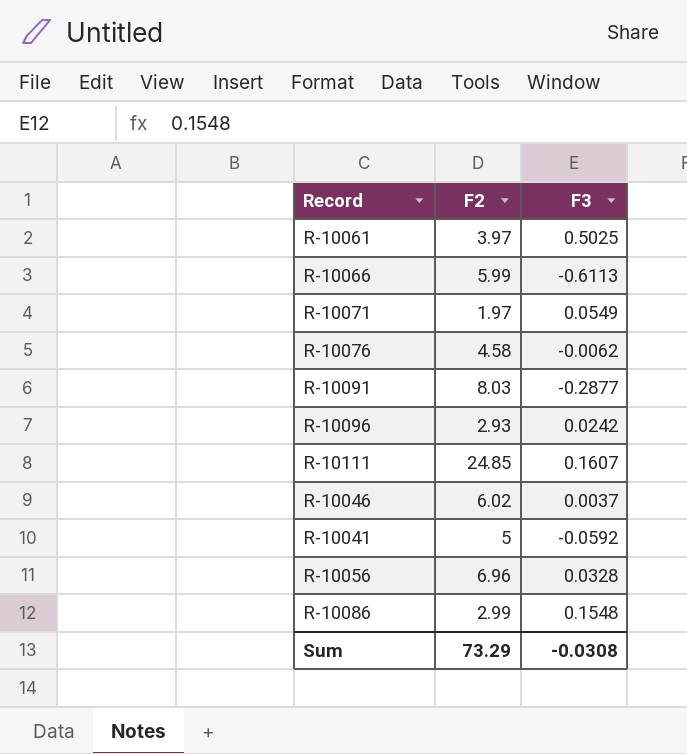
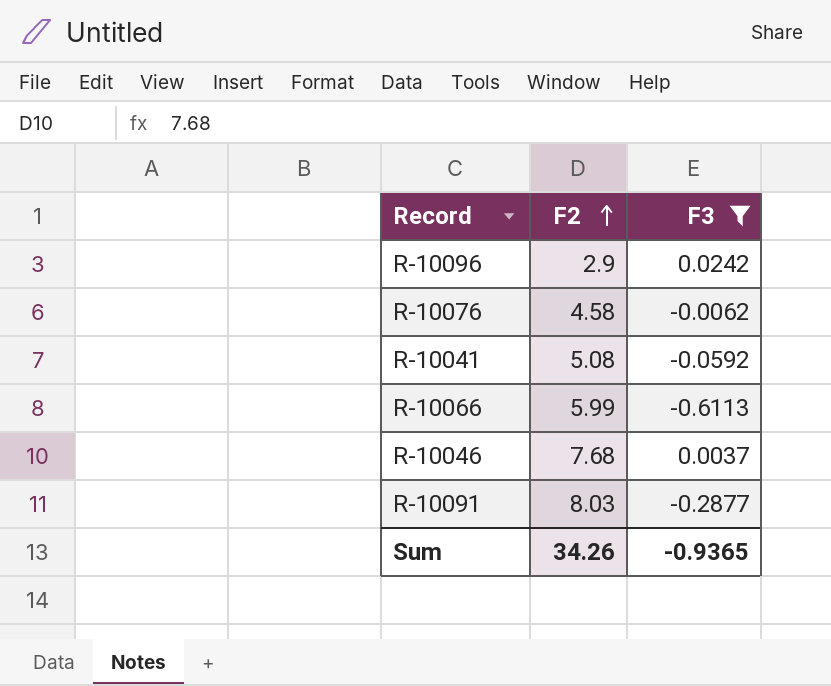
filter: none -> F3 <= 0.0242
row order: none -> F2 ascending
R-10096 | F2: 2.93 -> 2.9
R-10041 | F2: 5 -> 5.08
R-10046 | F2: 6.02 -> 7.68
Sum | F2: 73.29 -> 34.26
Sum | F3: -0.0308 -> -0.9365

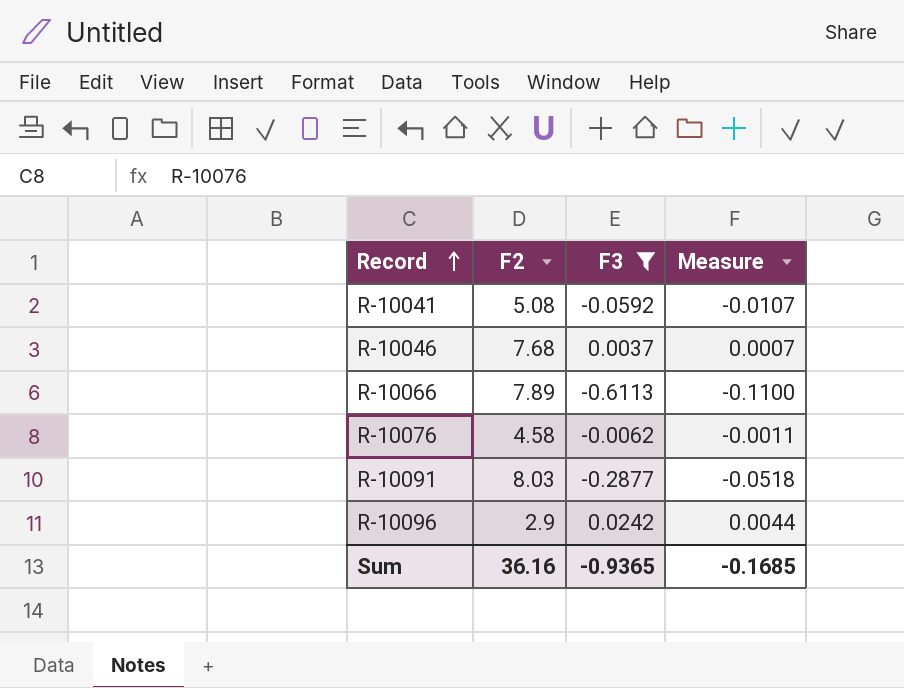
row order: F2 ascending -> Record ascending
column Measure | formula: none -> [F3] * 0.18
R-10066 | F2: 5.99 -> 7.89
Sum | F2: 34.26 -> 36.16

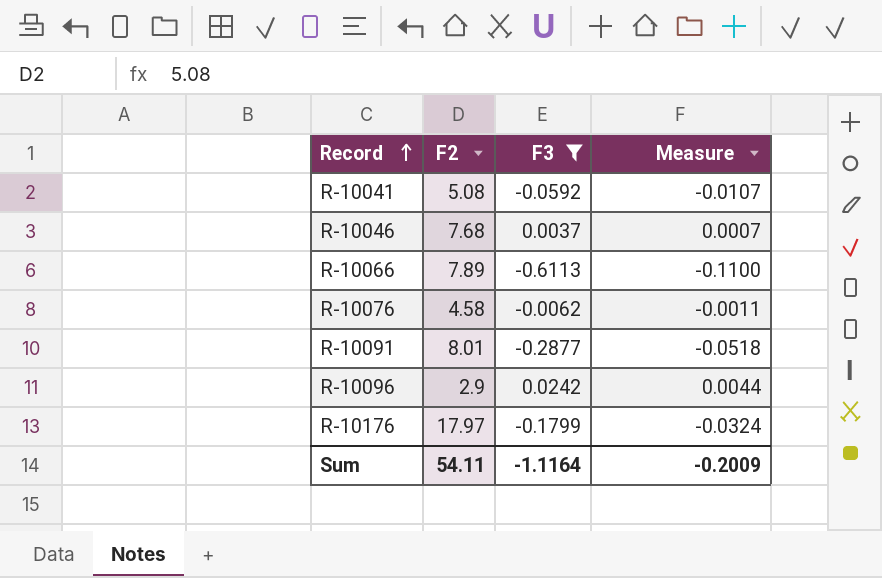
R-10091 | F2: 8.03 -> 8.01
row R-10176: none -> 17.97 | -0.1799 | -0.0324
Sum | F2: 36.16 -> 54.11
Sum | F3: -0.9365 -> -1.1164
Sum | Measure: -0.1685 -> -0.2009

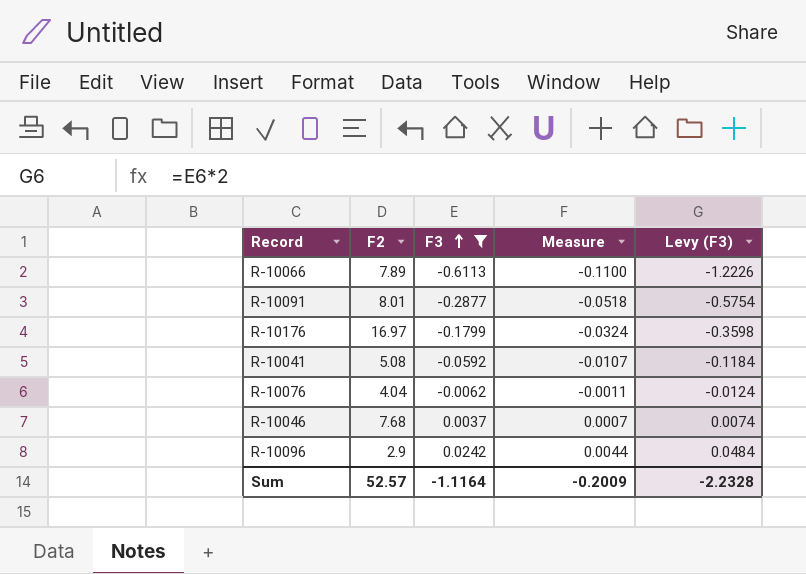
row order: Record ascending -> F3 ascending
column Levy (F3) | formula: none -> [F3] * 2
R-10176 | F2: 17.97 -> 16.97
R-10076 | F2: 4.58 -> 4.04
Sum | F2: 54.11 -> 52.57

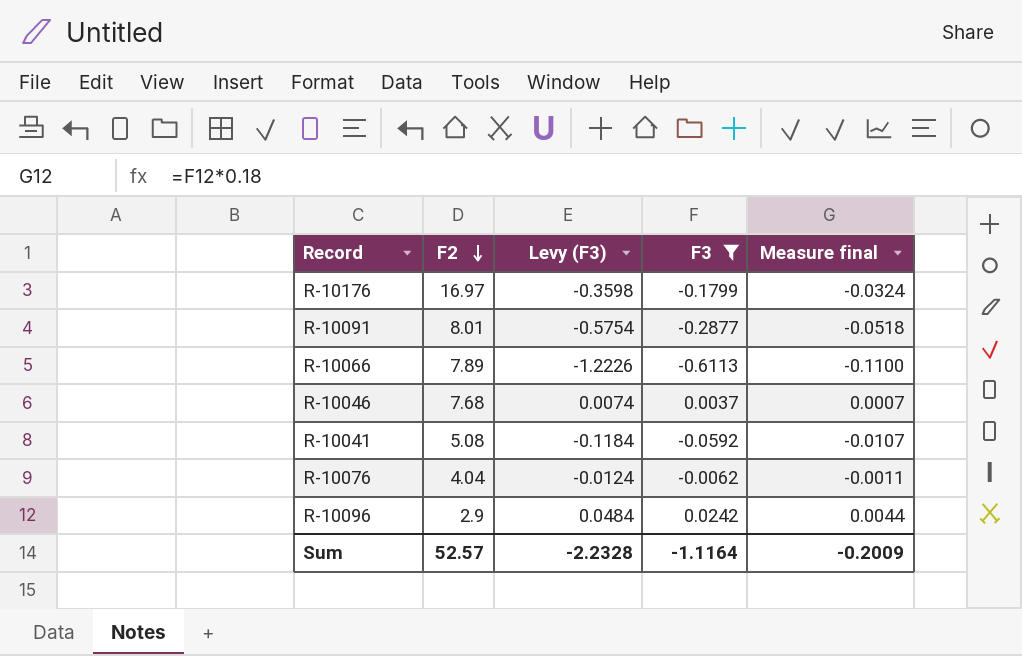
row order: F3 ascending -> F2 descending
column Levy (F3) | position: 5 -> 3
column name: Measure -> Measure final

